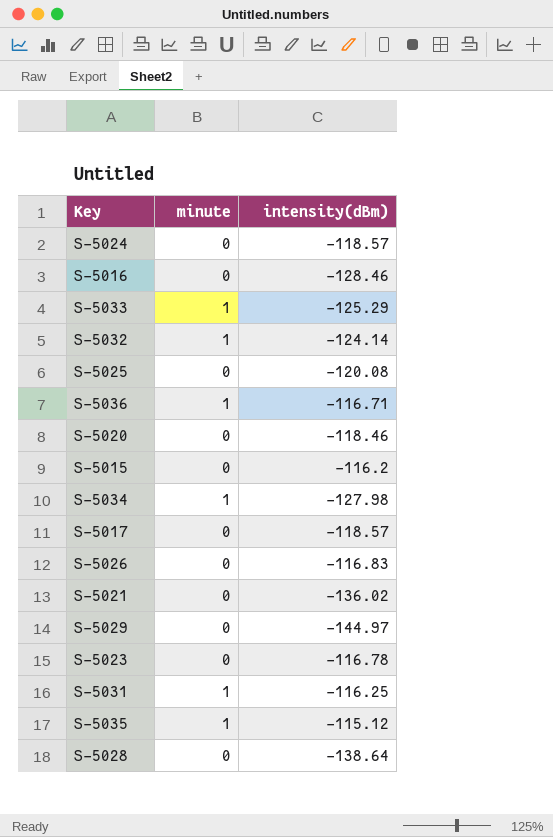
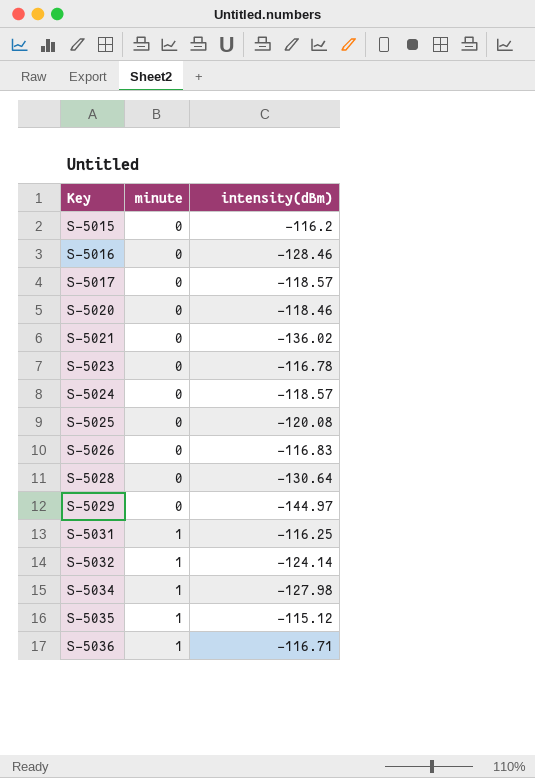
row order: none -> Key ascending
row S-5033: 1 | -125.29 -> none
S-5028 | intensity(dBm): -138.64 -> -130.64

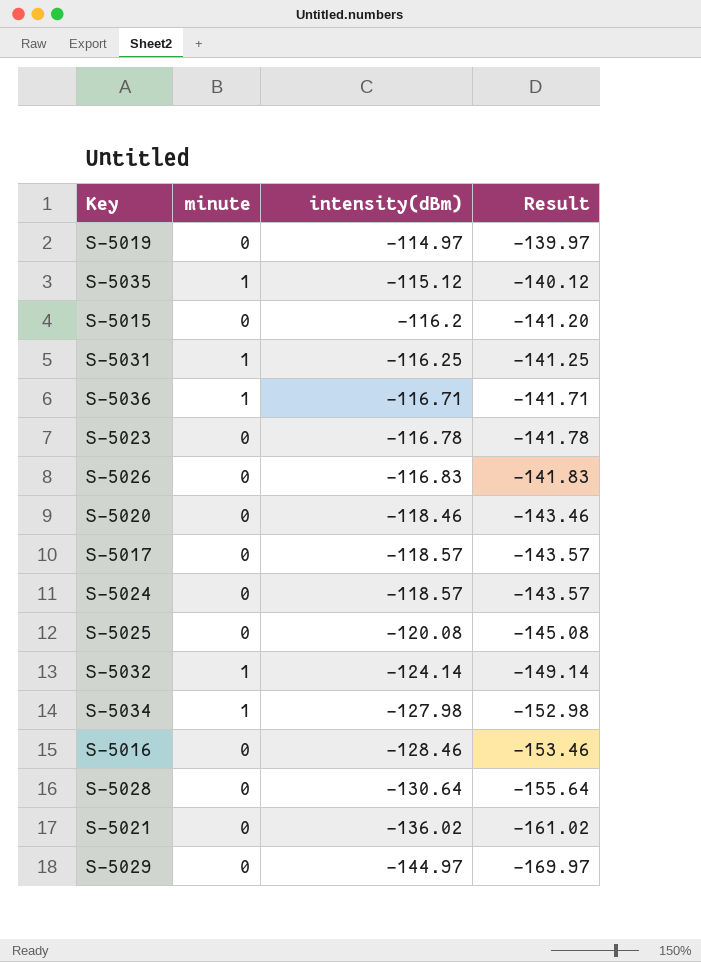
row order: Key ascending -> intensity(dBm) descending
column Result | formula: none -> [intensity(dBm)] - 25
row S-5019: none -> 0 | -114.97 | -139.97

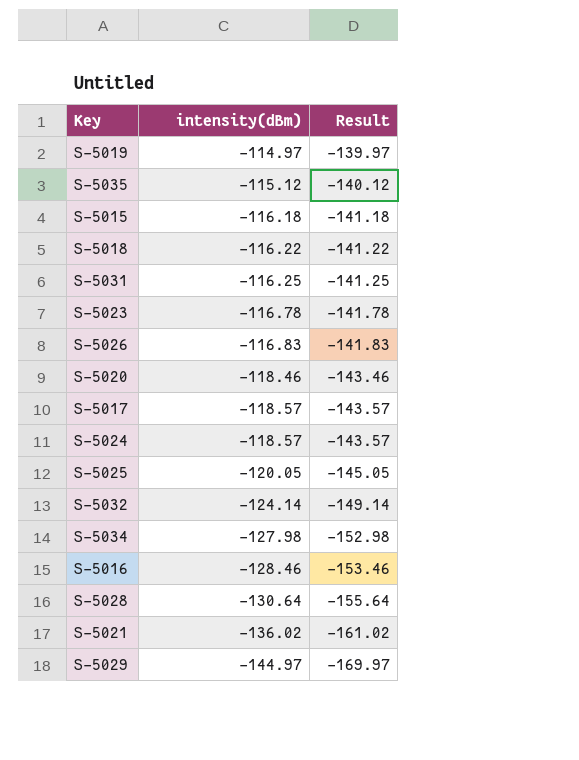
column minute | position: 2 -> none
row S-5036: 1 | -116.71 | -141.71 -> none
S-5015 | intensity(dBm): -116.2 -> -116.18
S-5015 | Result: -141.20 -> -141.18
row S-5018: none -> -116.22 | -141.22
S-5025 | intensity(dBm): -120.08 -> -120.05
S-5025 | Result: -145.08 -> -145.05

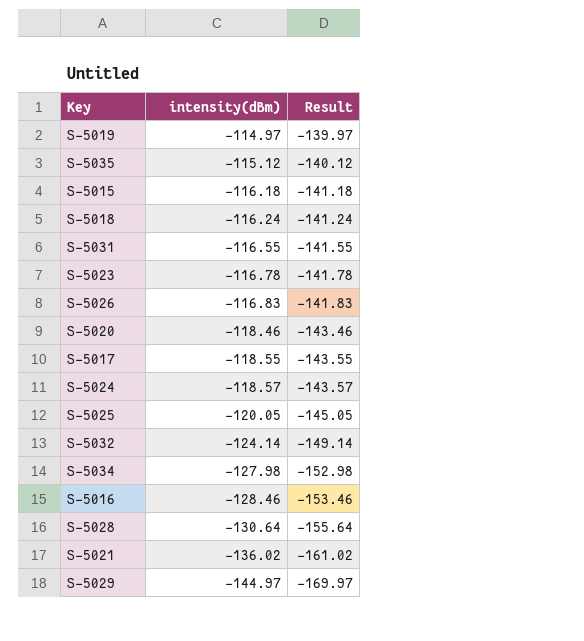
S-5018 | intensity(dBm): -116.22 -> -116.24
S-5018 | Result: -141.22 -> -141.24
S-5031 | intensity(dBm): -116.25 -> -116.55
S-5031 | Result: -141.25 -> -141.55
S-5017 | intensity(dBm): -118.57 -> -118.55
S-5017 | Result: -143.57 -> -143.55

